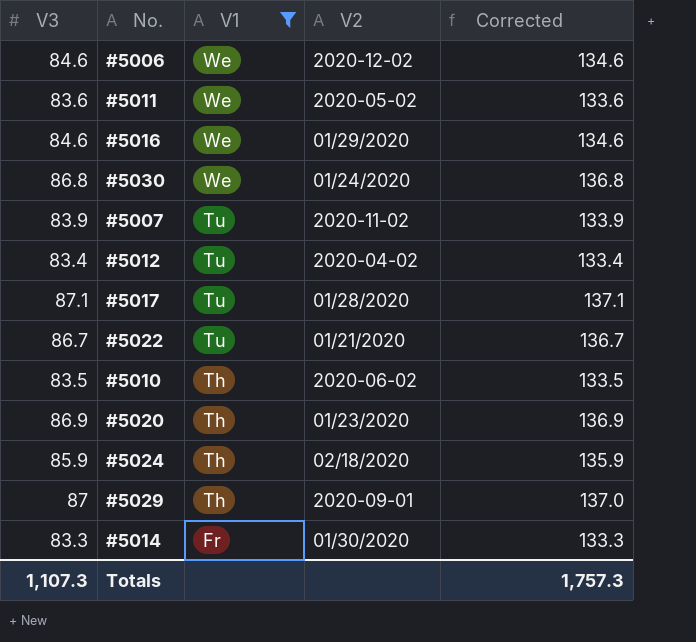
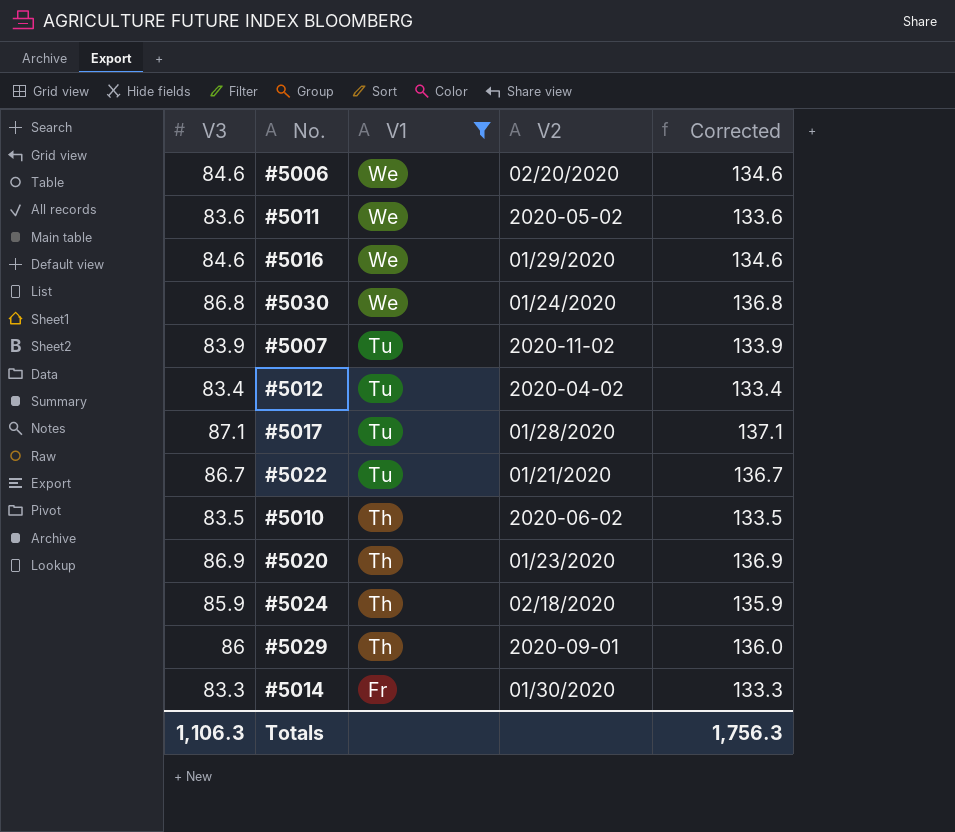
#5006 | V2: 2020-12-02 -> 02/20/2020
#5029 | V3: 87 -> 86
#5029 | Corrected: 137.0 -> 136.0
Totals | V3: 1,107.3 -> 1,106.3
Totals | Corrected: 1,757.3 -> 1,756.3

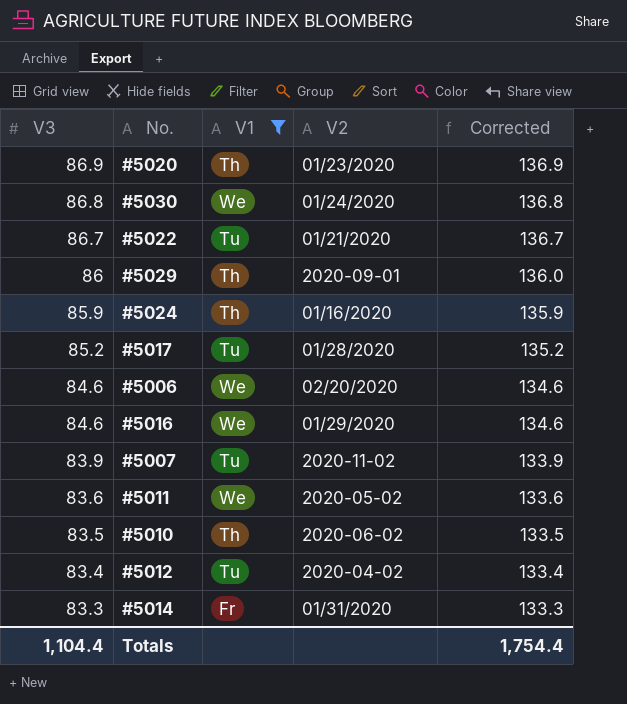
row order: V1 descending -> V3 descending
#5024 | V2: 02/18/2020 -> 01/16/2020
#5017 | V3: 87.1 -> 85.2
#5017 | Corrected: 137.1 -> 135.2
#5014 | V2: 01/30/2020 -> 01/31/2020
Totals | V3: 1,106.3 -> 1,104.4
Totals | Corrected: 1,756.3 -> 1,754.4

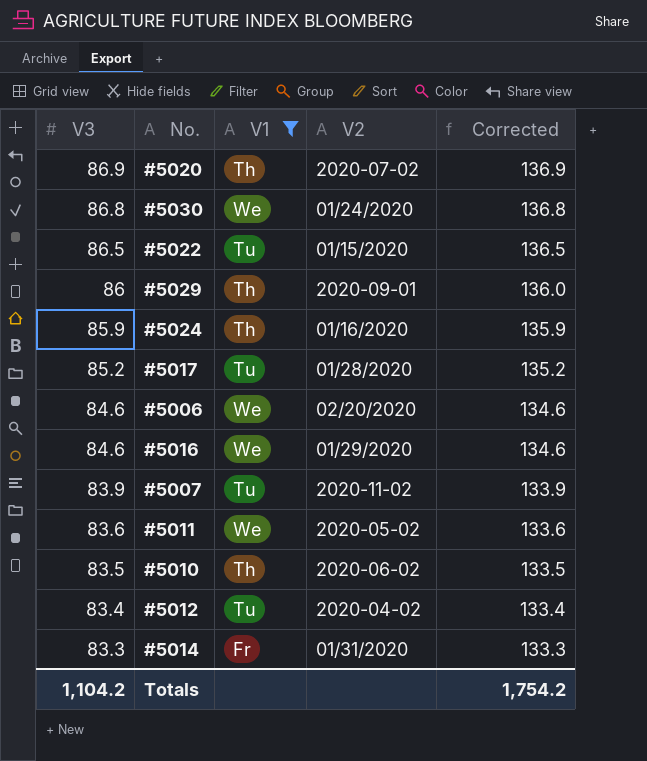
#5020 | V2: 01/23/2020 -> 2020-07-02
#5022 | V3: 86.7 -> 86.5
#5022 | V2: 01/21/2020 -> 01/15/2020
#5022 | Corrected: 136.7 -> 136.5
Totals | V3: 1,104.4 -> 1,104.2
Totals | Corrected: 1,754.4 -> 1,754.2

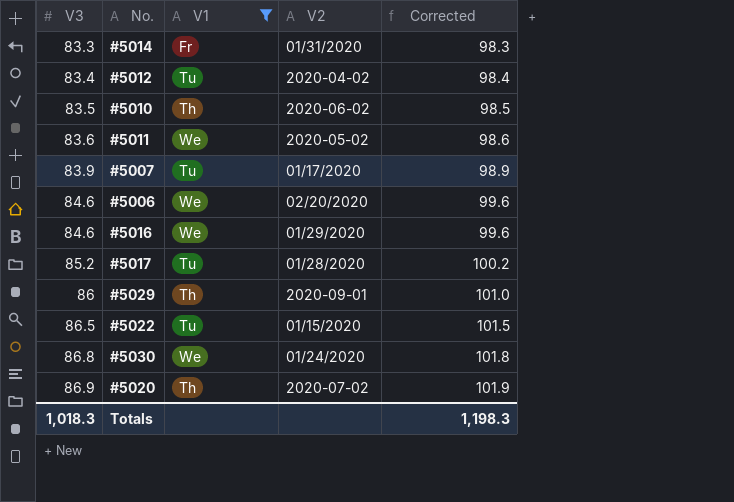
row order: V3 descending -> V3 ascending
column Corrected | formula: [V3] + 50 -> [V3] + 15
row #5024: 85.9 | Th | 01/16/2020 | 135.9 -> none
#5007 | V2: 2020-11-02 -> 01/17/2020
Totals | V3: 1,104.2 -> 1,018.3
Totals | Corrected: 1,754.2 -> 1,198.3

